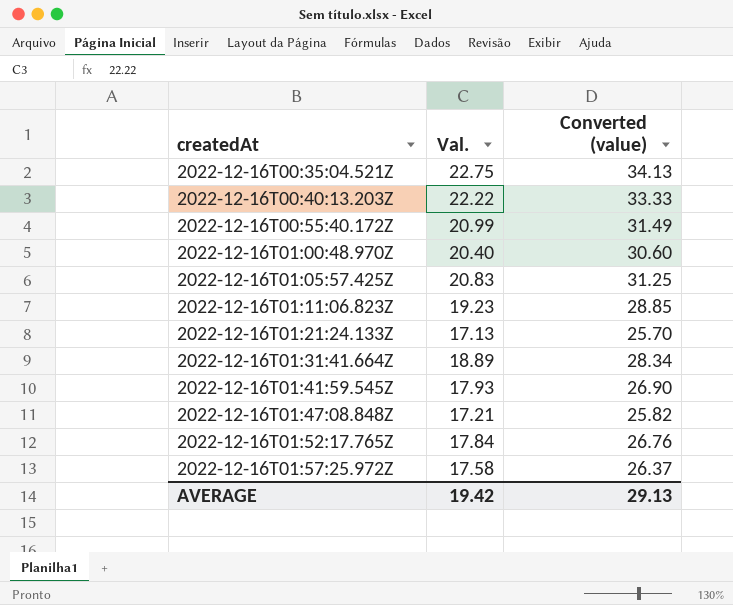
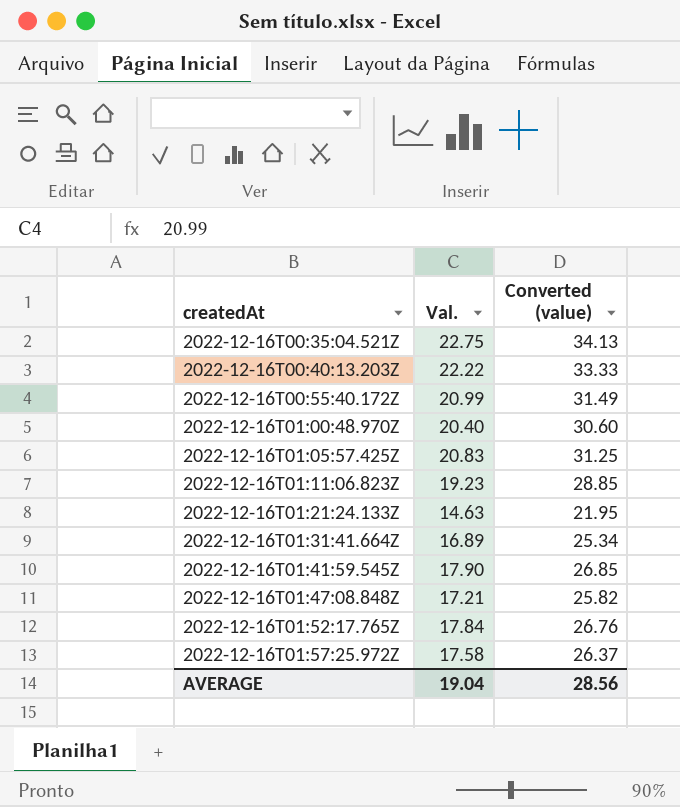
2022-12-16T01:21:24.133Z | Val.: 17.13 -> 14.63
2022-12-16T01:21:24.133Z | Converted (value): 25.70 -> 21.95
2022-12-16T01:31:41.664Z | Val.: 18.89 -> 16.89
2022-12-16T01:31:41.664Z | Converted (value): 28.34 -> 25.34
2022-12-16T01:41:59.545Z | Val.: 17.93 -> 17.90
2022-12-16T01:41:59.545Z | Converted (value): 26.90 -> 26.85
AVERAGE | Val.: 19.42 -> 19.04
AVERAGE | Converted (value): 29.13 -> 28.56

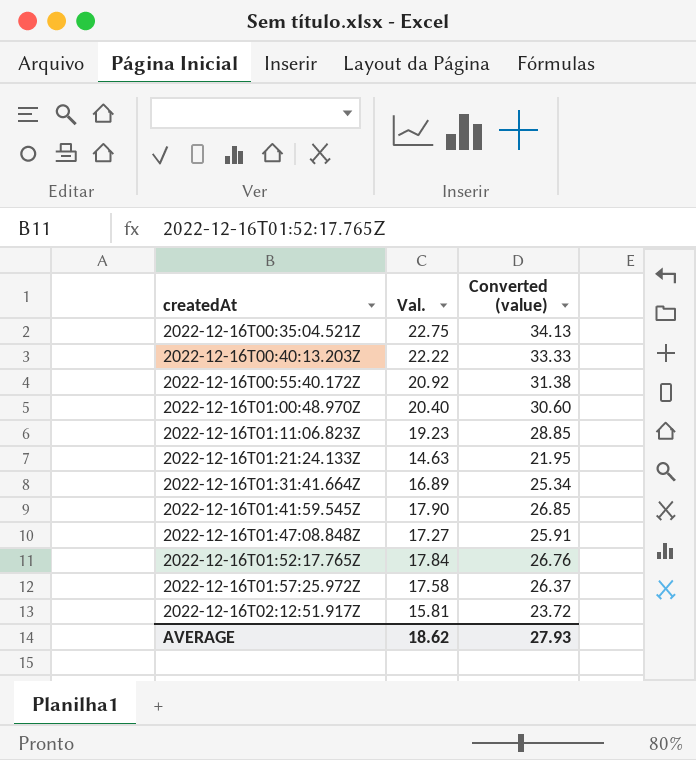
row 2022-12-16T01:05:57.425Z: 20.83 | 31.25 -> none
2022-12-16T00:55:40.172Z | Val.: 20.99 -> 20.92
2022-12-16T00:55:40.172Z | Converted (value): 31.49 -> 31.38
2022-12-16T01:47:08.848Z | Val.: 17.21 -> 17.27
2022-12-16T01:47:08.848Z | Converted (value): 25.82 -> 25.91
row 2022-12-16T02:12:51.917Z: none -> 15.81 | 23.72
AVERAGE | Val.: 19.04 -> 18.62
AVERAGE | Converted (value): 28.56 -> 27.93

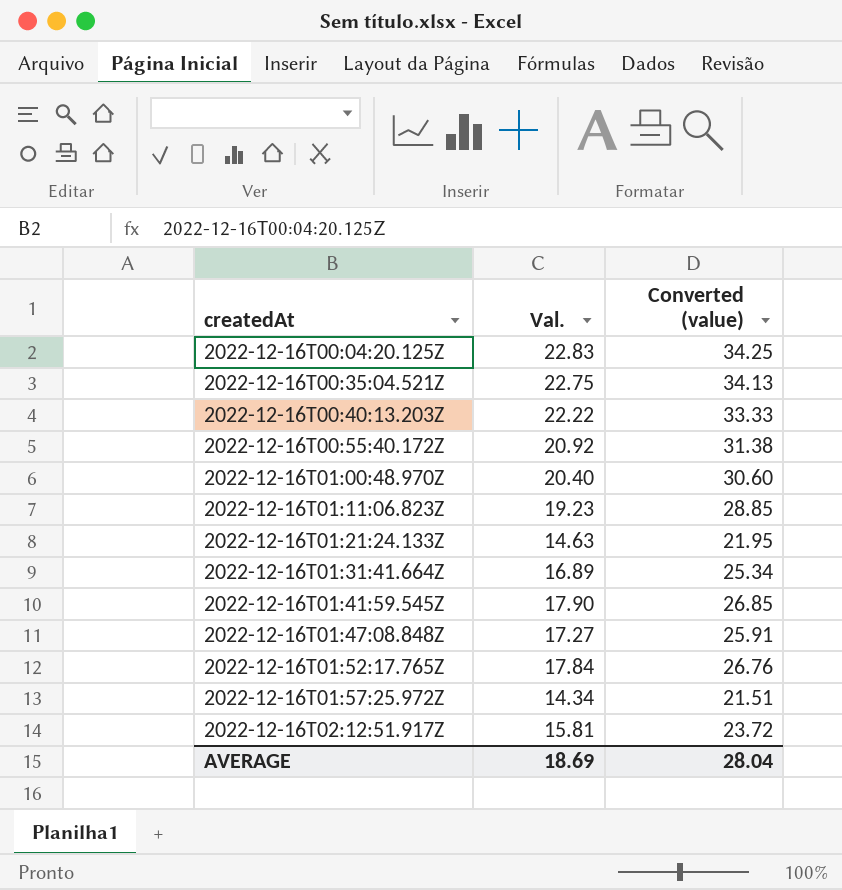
row 2022-12-16T00:04:20.125Z: none -> 22.83 | 34.25
2022-12-16T01:57:25.972Z | Val.: 17.58 -> 14.34
2022-12-16T01:57:25.972Z | Converted (value): 26.37 -> 21.51
AVERAGE | Val.: 18.62 -> 18.69
AVERAGE | Converted (value): 27.93 -> 28.04

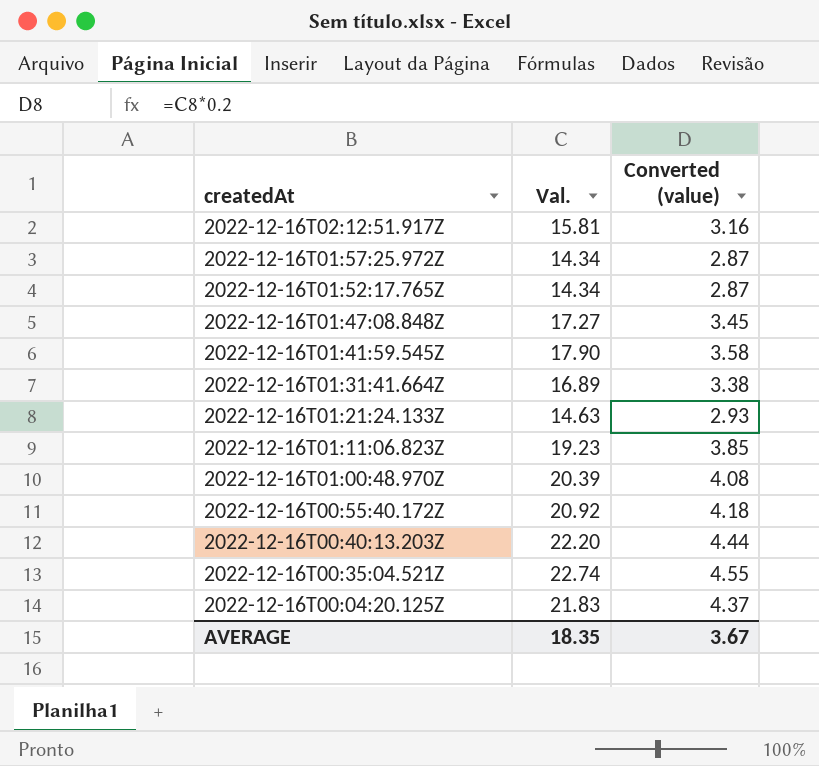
row order: createdAt ascending -> createdAt descending
column Converted (value) | formula: [Val.] * 1.5 -> [Val.] * 0.2
2022-12-16T01:52:17.765Z | Val.: 17.84 -> 14.34
2022-12-16T01:00:48.970Z | Val.: 20.40 -> 20.39
2022-12-16T00:40:13.203Z | Val.: 22.22 -> 22.20
2022-12-16T00:35:04.521Z | Val.: 22.75 -> 22.74
2022-12-16T00:04:20.125Z | Val.: 22.83 -> 21.83
AVERAGE | Val.: 18.69 -> 18.35
AVERAGE | Converted (value): 28.04 -> 3.67

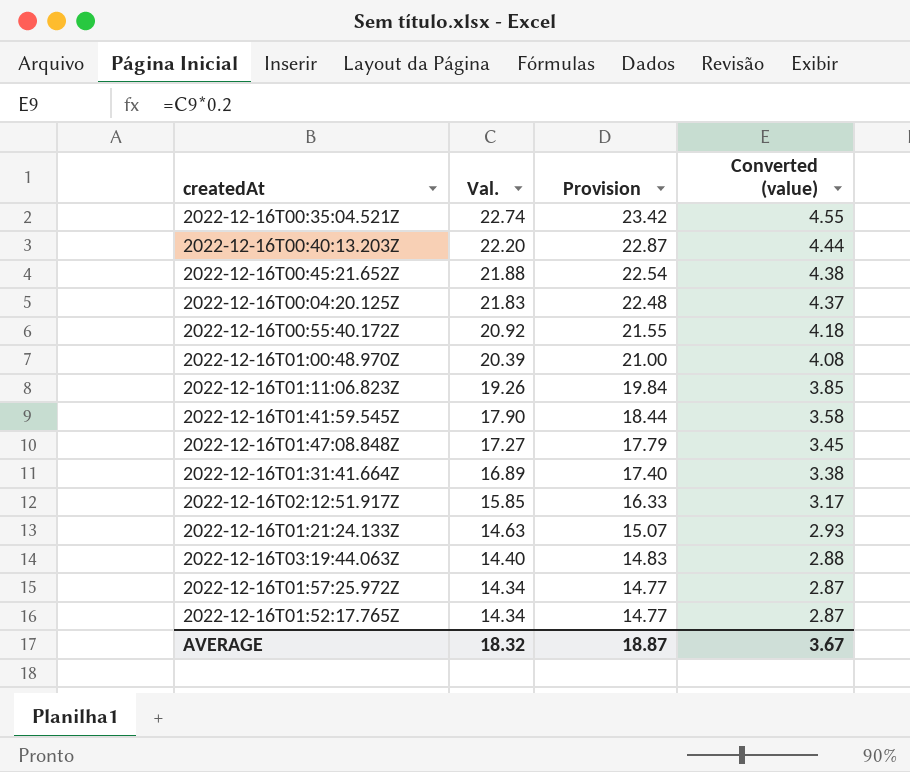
row order: createdAt descending -> Val. descending
column Provision | formula: none -> [Val.] * 1.03
row 2022-12-16T00:45:21.652Z: none -> 21.88 | 22.54 | 4.38
2022-12-16T01:11:06.823Z | Val.: 19.23 -> 19.26
2022-12-16T02:12:51.917Z | Val.: 15.81 -> 15.85
2022-12-16T02:12:51.917Z | Converted (value): 3.16 -> 3.17
row 2022-12-16T03:19:44.063Z: none -> 14.40 | 14.83 | 2.88
AVERAGE | Val.: 18.35 -> 18.32

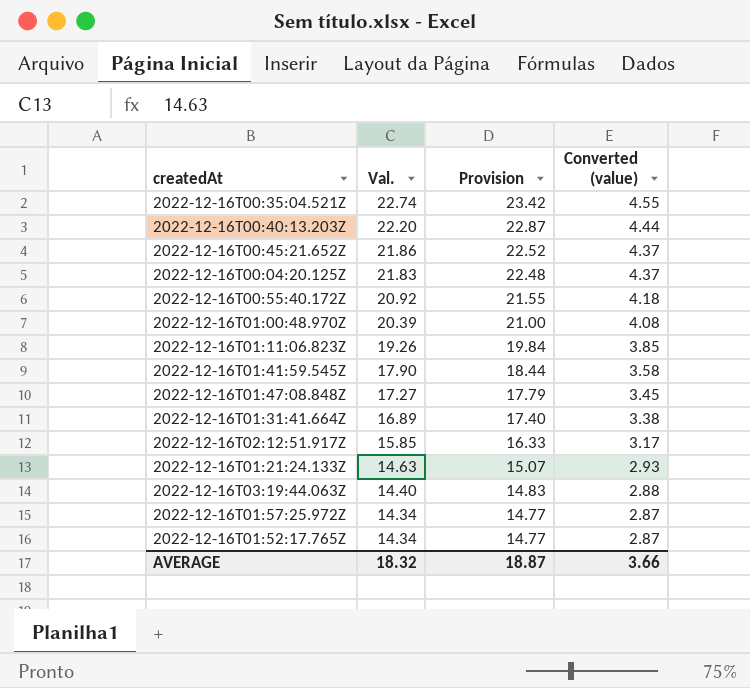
2022-12-16T00:45:21.652Z | Val.: 21.88 -> 21.86
2022-12-16T00:45:21.652Z | Provision: 22.54 -> 22.52
2022-12-16T00:45:21.652Z | Converted (value): 4.38 -> 4.37
AVERAGE | Converted (value): 3.67 -> 3.66

